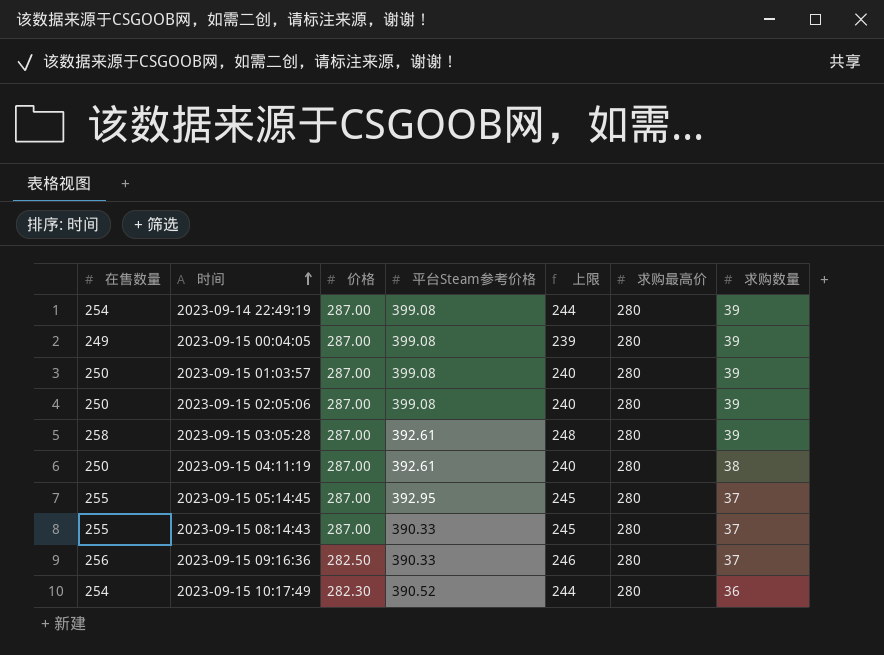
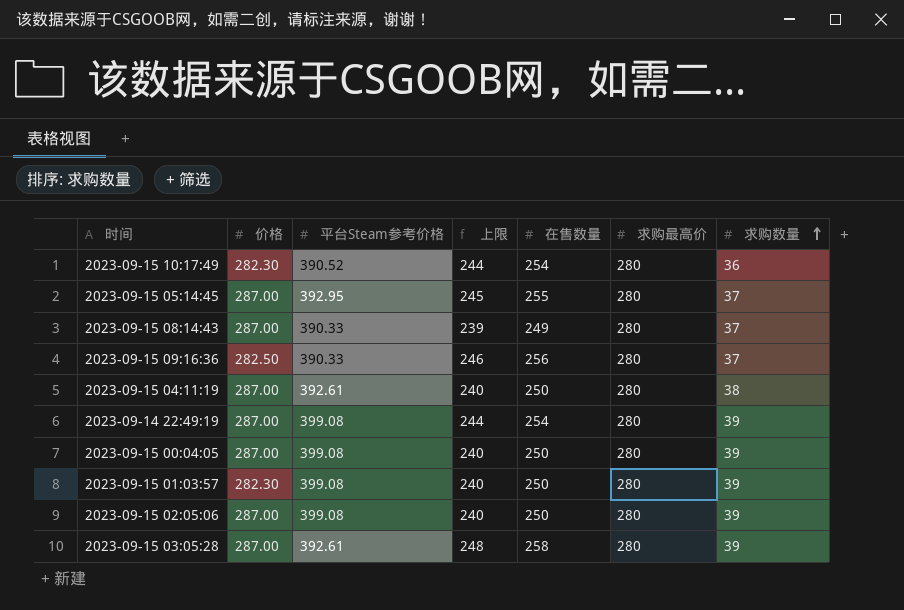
row order: 时间 ascending -> 求购数量 ascending
column 在售数量 | position: 1 -> 5
2023-09-15 08:14:43 | 上限: 245 -> 239
2023-09-15 08:14:43 | 在售数量: 255 -> 249
2023-09-15 00:04:05 | 上限: 239 -> 240
2023-09-15 00:04:05 | 在售数量: 249 -> 250
2023-09-15 01:03:57 | 价格: 287.00 -> 282.30

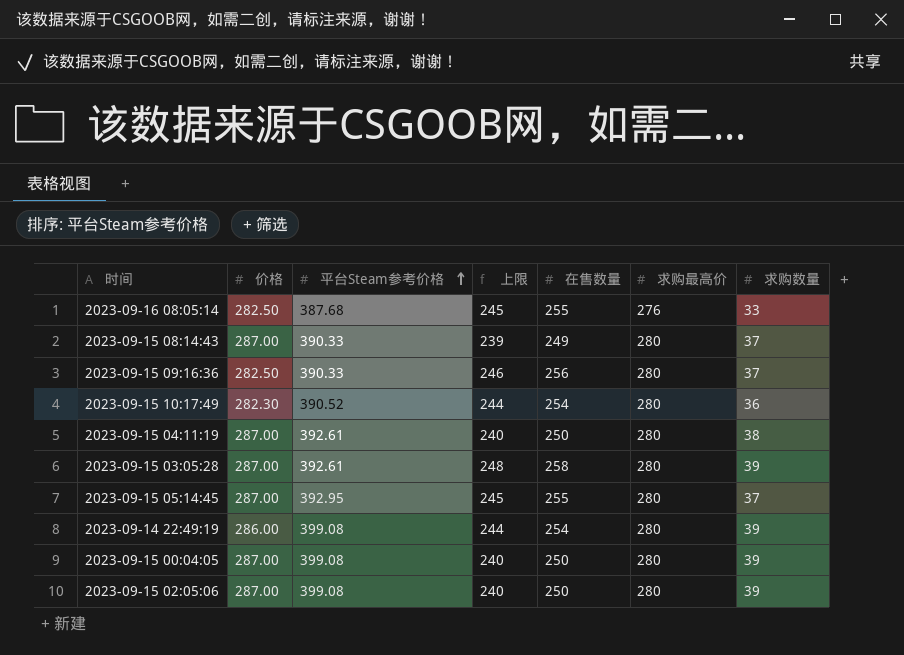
row order: 求购数量 ascending -> 平台Steam参考价格 ascending
row 2023-09-15 01:03:57: 282.30 | 399.08 | 240 | 250 | 280 | 39 -> none
row 2023-09-16 08:05:14: none -> 282.50 | 387.68 | 245 | 255 | 276 | 33
2023-09-14 22:49:19 | 价格: 287.00 -> 286.00

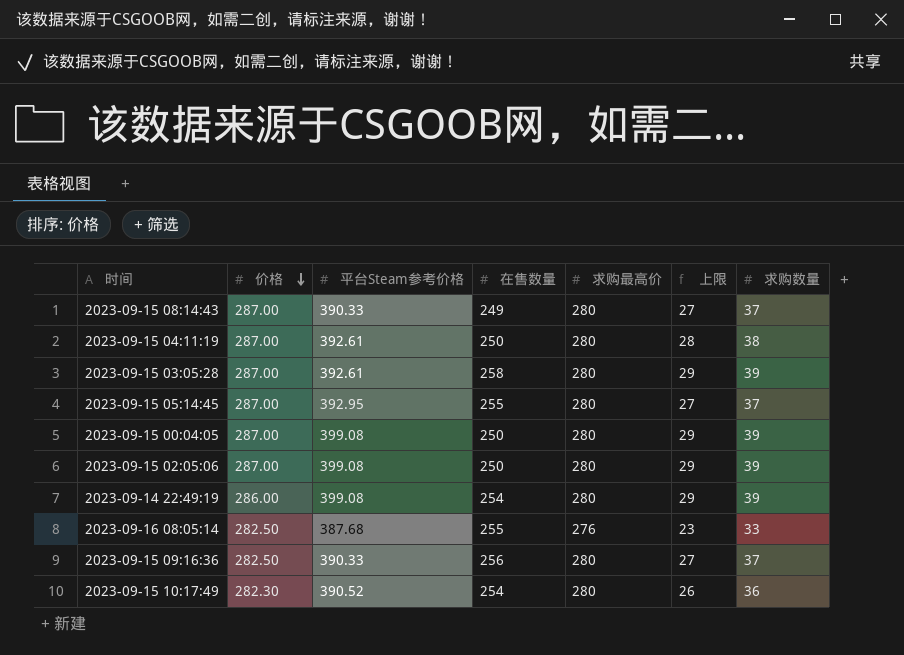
row order: 平台Steam参考价格 ascending -> 价格 descending
column 上限 | formula: [在售数量] - 10 -> [求购数量] - 10
column 上限 | position: 4 -> 6

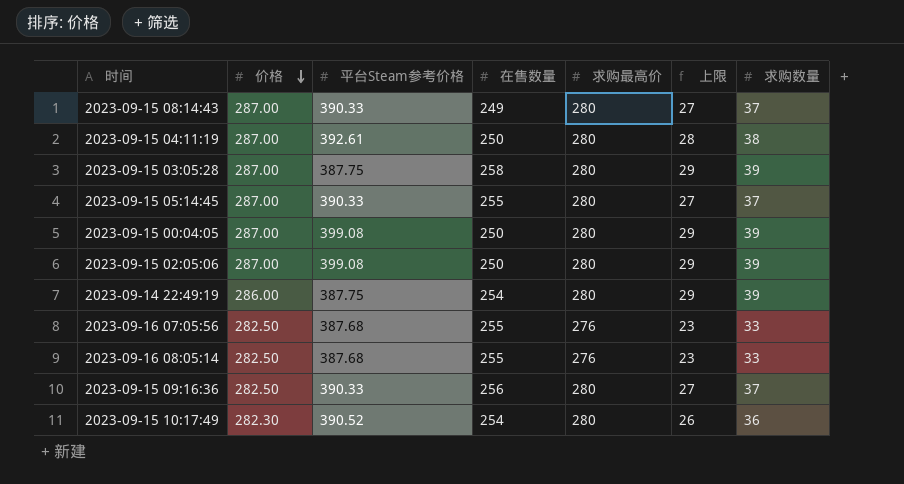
2023-09-15 03:05:28 | 平台Steam参考价格: 392.61 -> 387.75
2023-09-15 05:14:45 | 平台Steam参考价格: 392.95 -> 390.33
2023-09-14 22:49:19 | 平台Steam参考价格: 399.08 -> 387.75
row 2023-09-16 07:05:56: none -> 282.50 | 387.68 | 255 | 276 | 23 | 33

